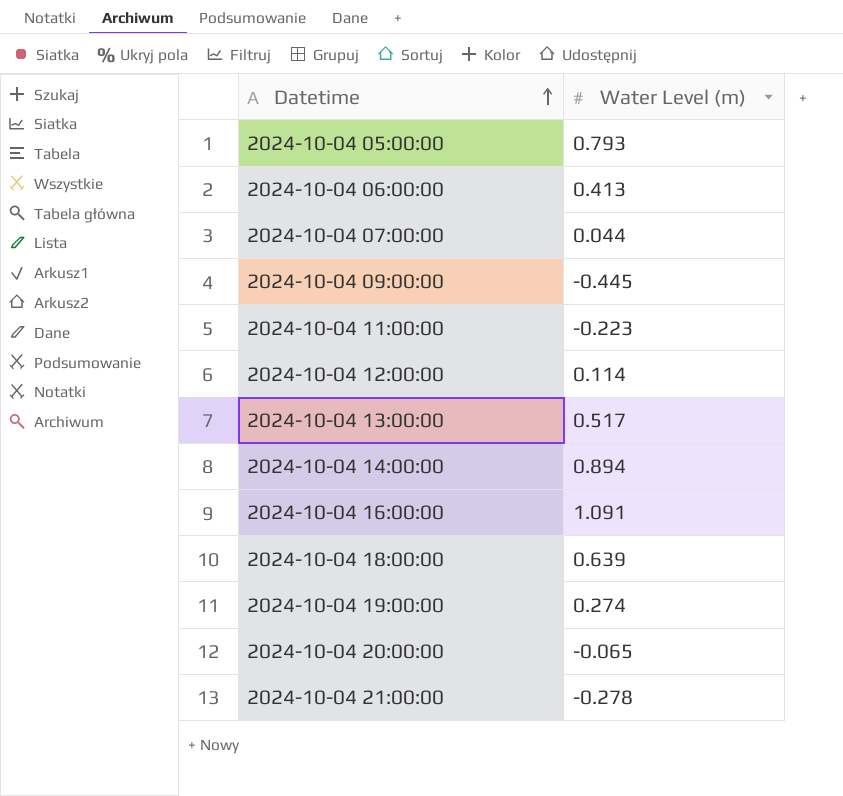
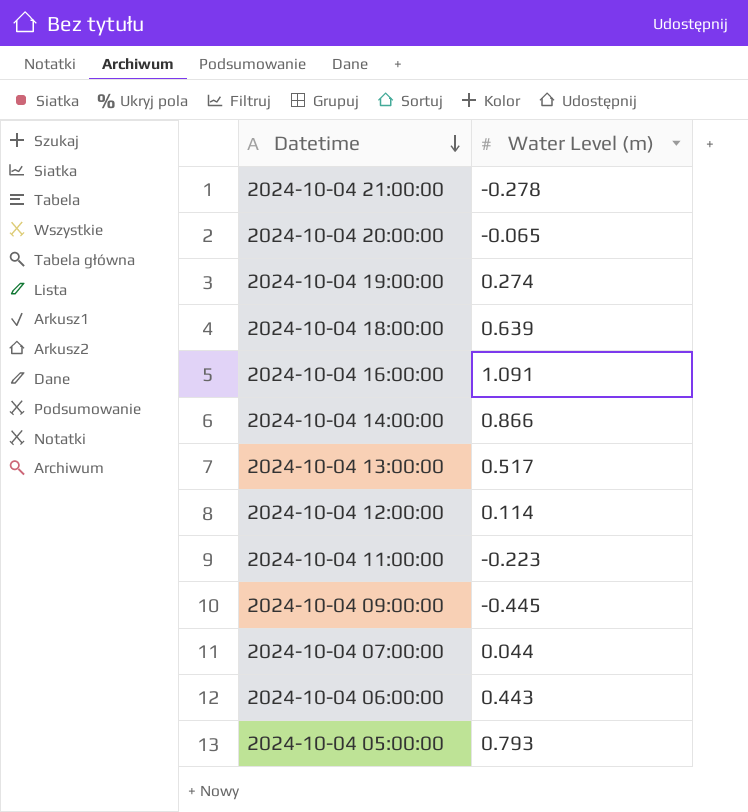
row order: Datetime ascending -> Datetime descending
2024-10-04 14:00:00 | Water Level (m): 0.894 -> 0.866
2024-10-04 06:00:00 | Water Level (m): 0.413 -> 0.443

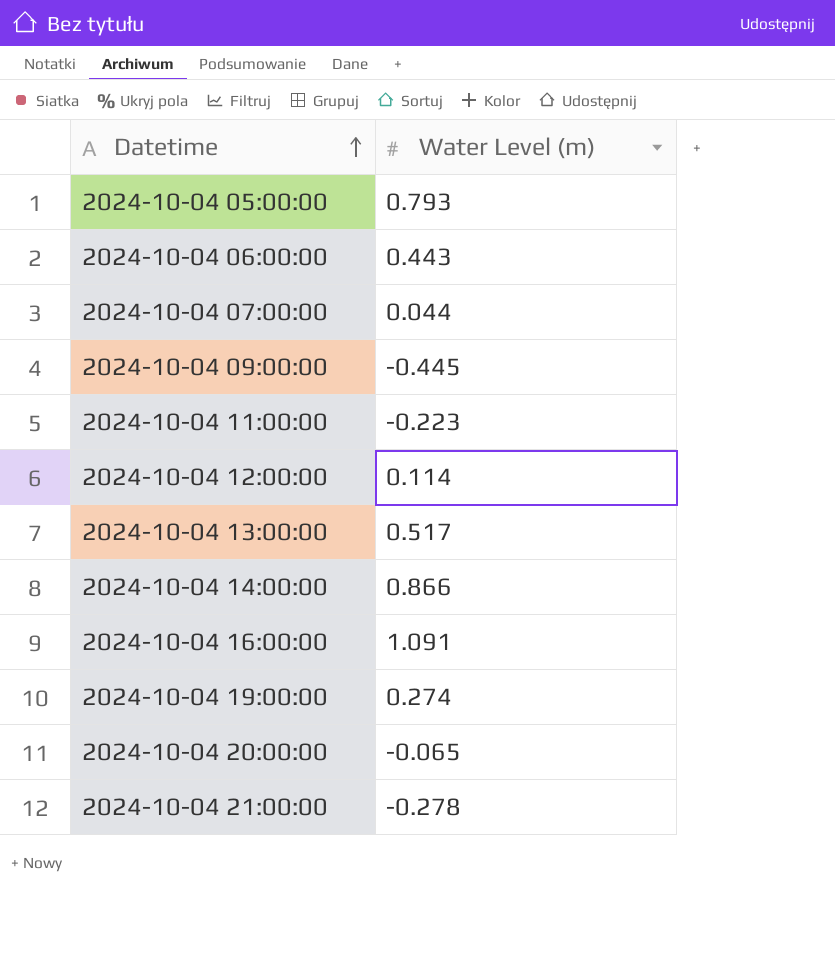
row order: Datetime descending -> Datetime ascending
row 2024-10-04 18:00:00: 0.639 -> none

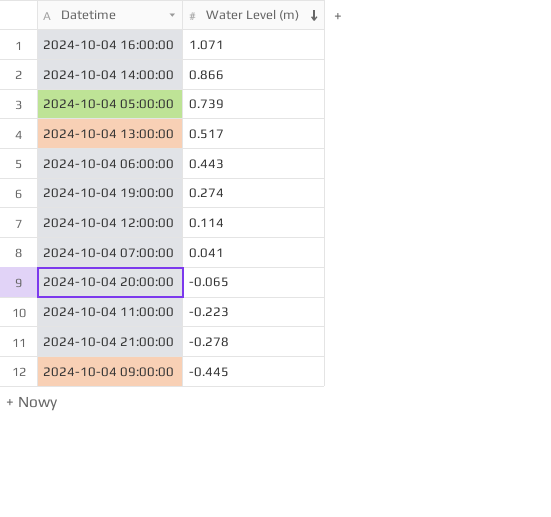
row order: Datetime ascending -> Water Level (m) descending
2024-10-04 16:00:00 | Water Level (m): 1.091 -> 1.071
2024-10-04 05:00:00 | Water Level (m): 0.793 -> 0.739
2024-10-04 07:00:00 | Water Level (m): 0.044 -> 0.041

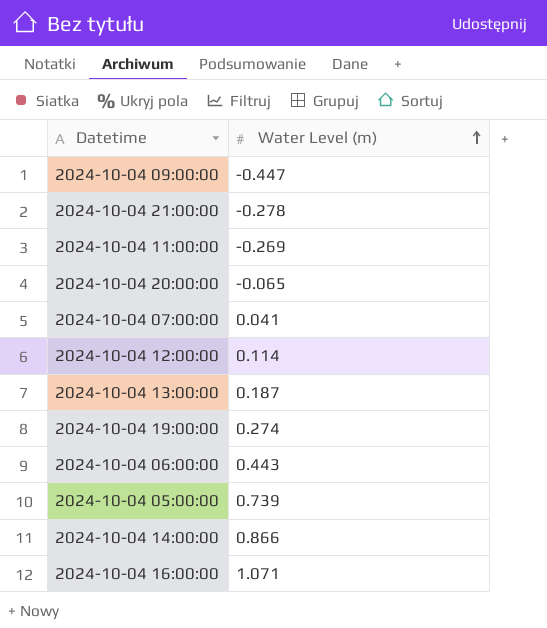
row order: Water Level (m) descending -> Water Level (m) ascending
2024-10-04 09:00:00 | Water Level (m): -0.445 -> -0.447
2024-10-04 11:00:00 | Water Level (m): -0.223 -> -0.269
2024-10-04 13:00:00 | Water Level (m): 0.517 -> 0.187

